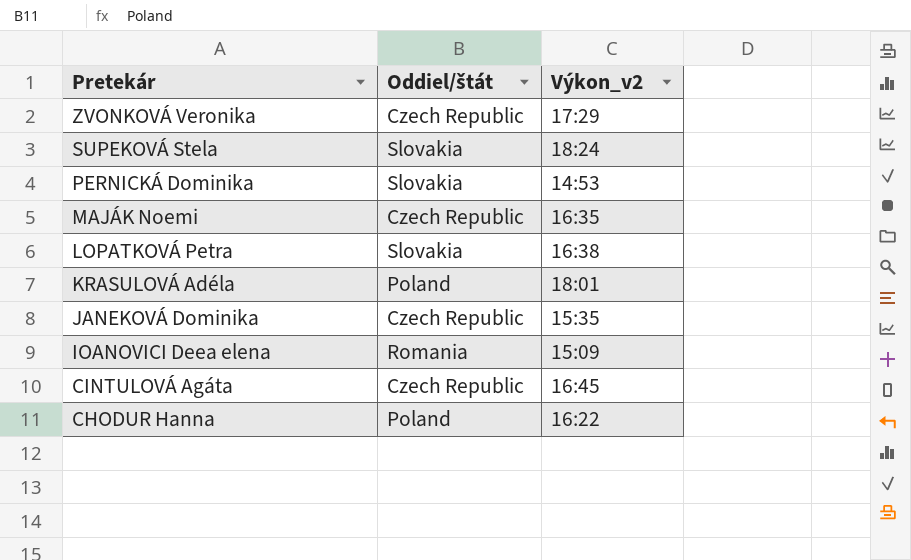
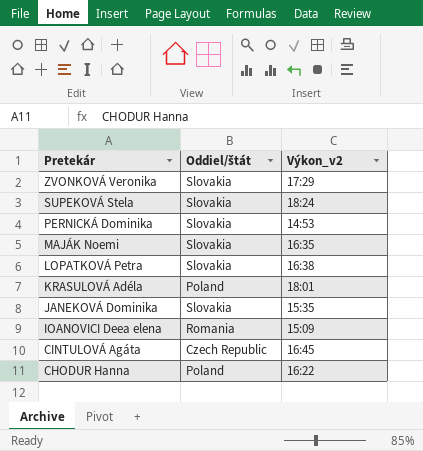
ZVONKOVÁ Veronika | Oddiel/štát: Czech Republic -> Slovakia
MAJÁK Noemi | Oddiel/štát: Czech Republic -> Slovakia
JANEKOVÁ Dominika | Oddiel/štát: Czech Republic -> Slovakia

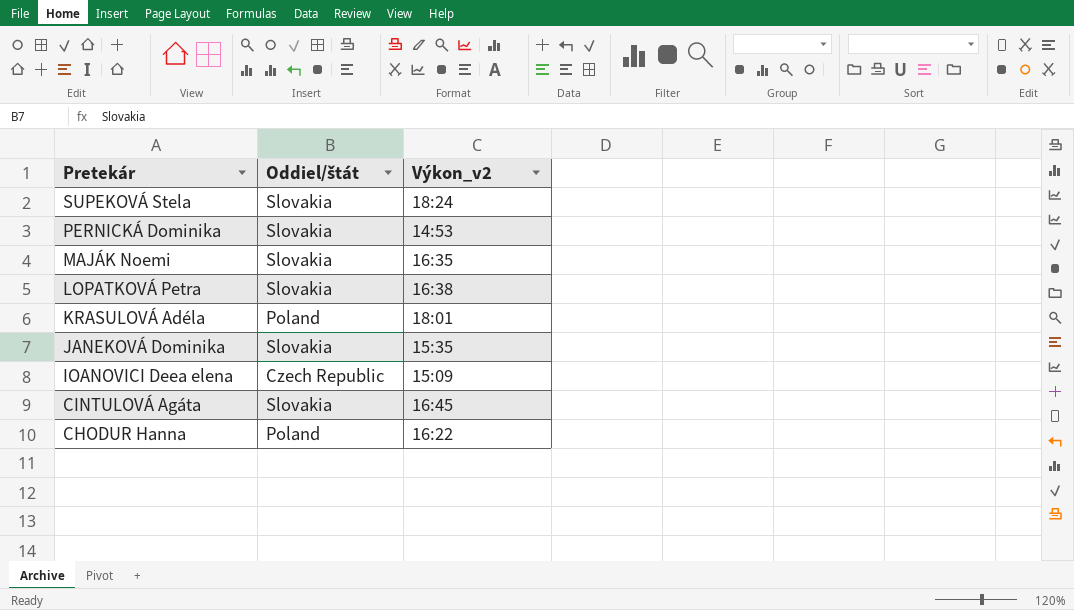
row ZVONKOVÁ Veronika: Slovakia | 17:29 -> none
IOANOVICI Deea elena | Oddiel/štát: Romania -> Czech Republic
CINTULOVÁ Agáta | Oddiel/štát: Czech Republic -> Slovakia

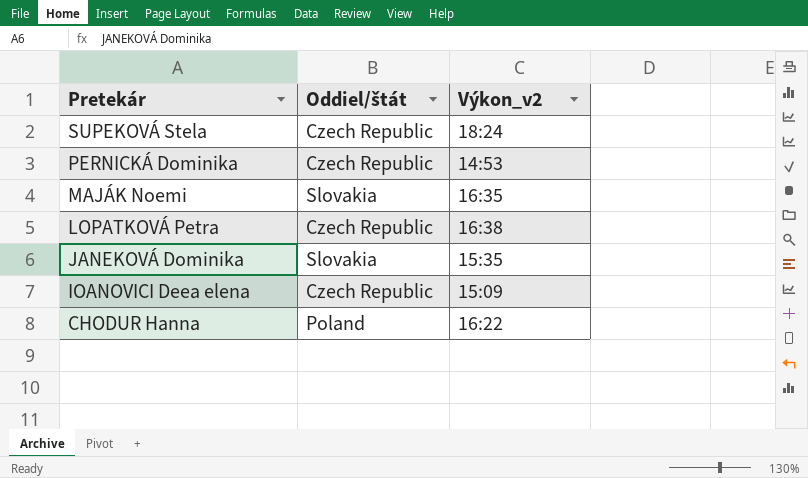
row KRASULOVÁ Adéla: Poland | 18:01 -> none
row CINTULOVÁ Agáta: Slovakia | 16:45 -> none
SUPEKOVÁ Stela | Oddiel/štát: Slovakia -> Czech Republic
PERNICKÁ Dominika | Oddiel/štát: Slovakia -> Czech Republic
LOPATKOVÁ Petra | Oddiel/štát: Slovakia -> Czech Republic

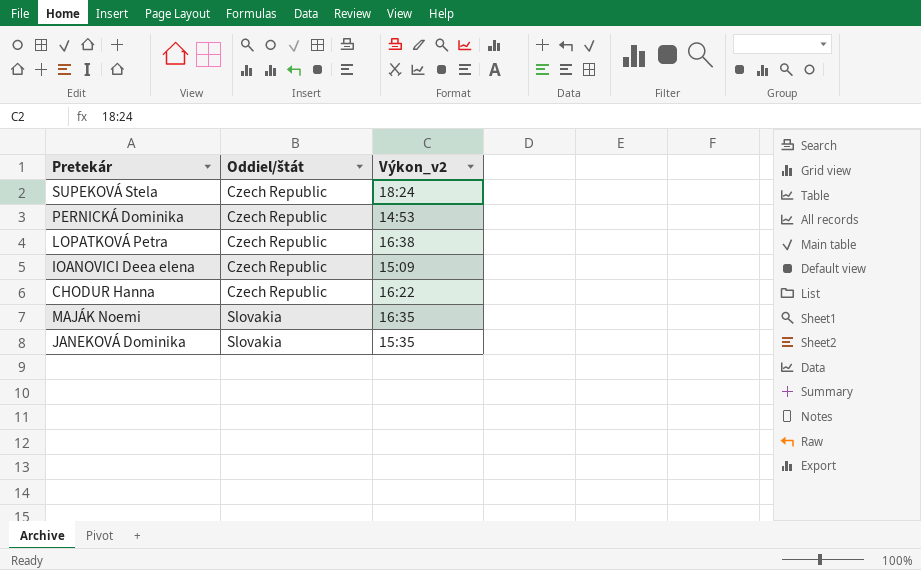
row order: Pretekár descending -> Oddiel/štát ascending
CHODUR Hanna | Oddiel/štát: Poland -> Czech Republic

